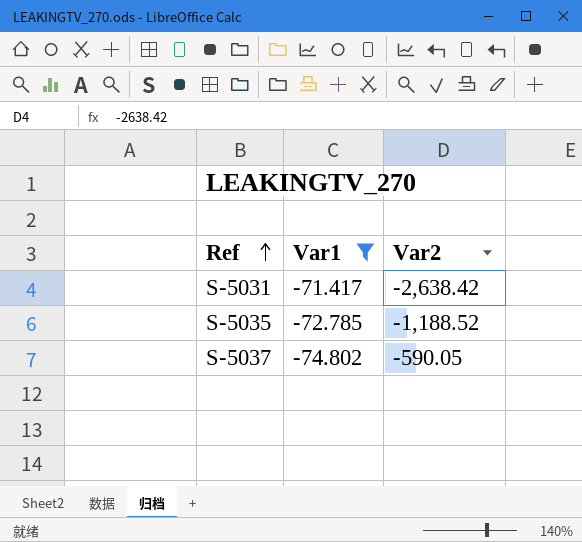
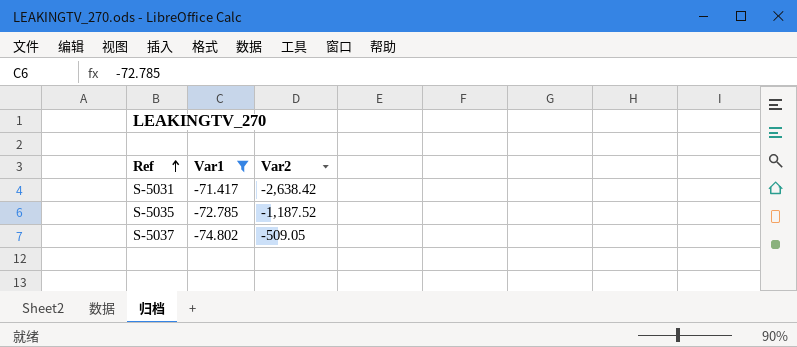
S-5035 | Var2: -1,188.52 -> -1,187.52
S-5037 | Var2: -590.05 -> -509.05

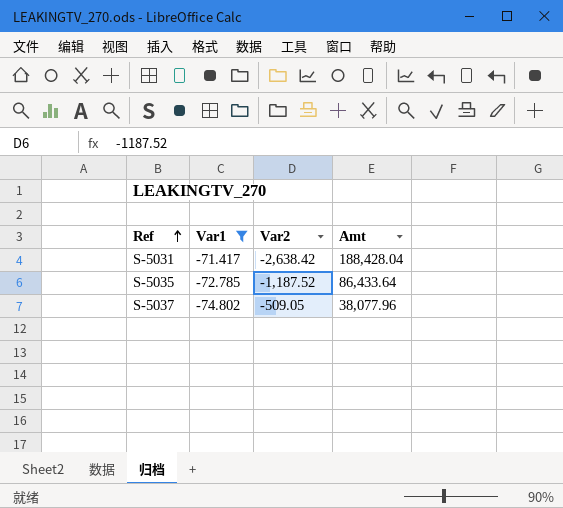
column Amt | formula: none -> [Var1] * [Var2]

